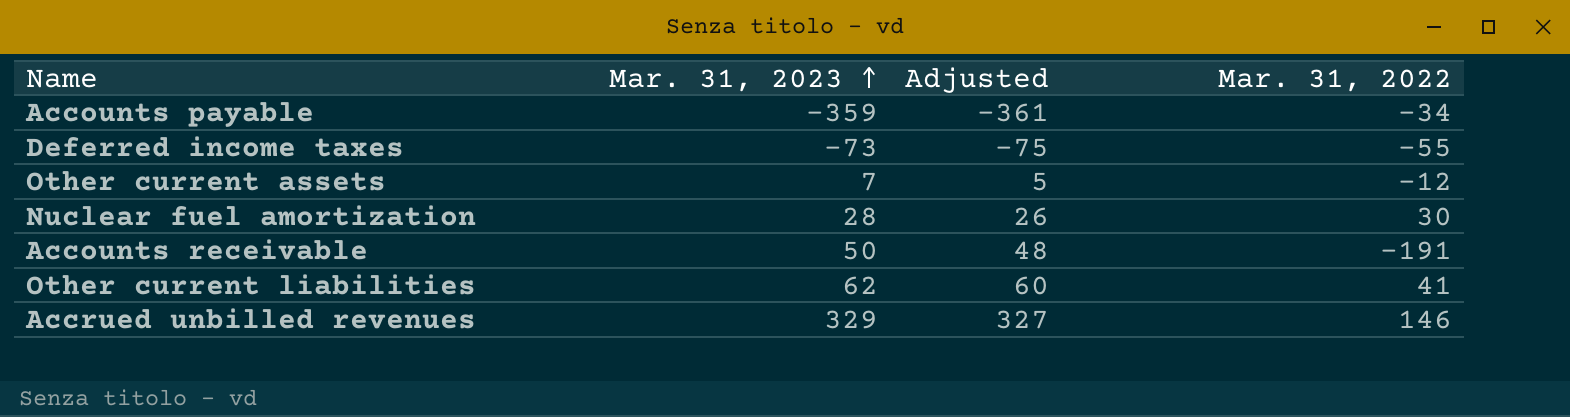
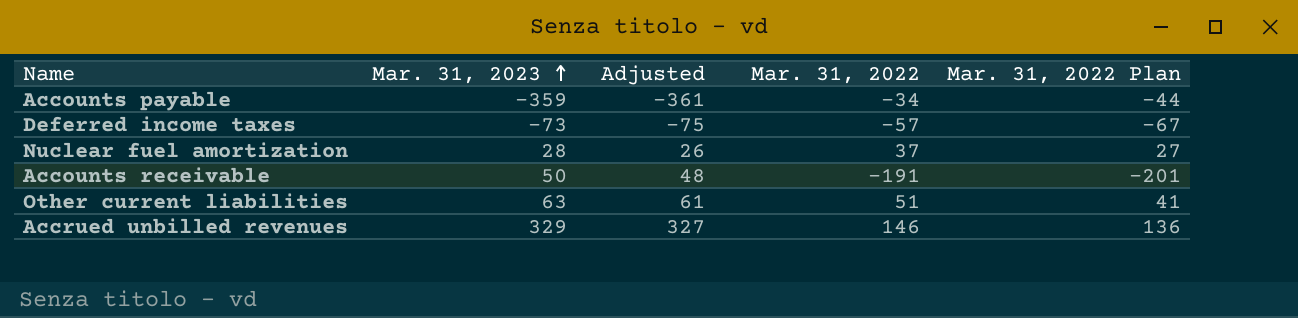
column Mar. 31, 2022 Plan | formula: none -> [Mar. 31, 2022] - 10
row Other current assets: 7 | 5 | -12 -> none
Deferred income taxes | Mar. 31, 2022: -55 -> -57
Nuclear fuel amortization | Mar. 31, 2022: 30 -> 37
Other current liabilities | Mar. 31, 2023: 62 -> 63
Other current liabilities | Adjusted: 60 -> 61
Other current liabilities | Mar. 31, 2022: 41 -> 51

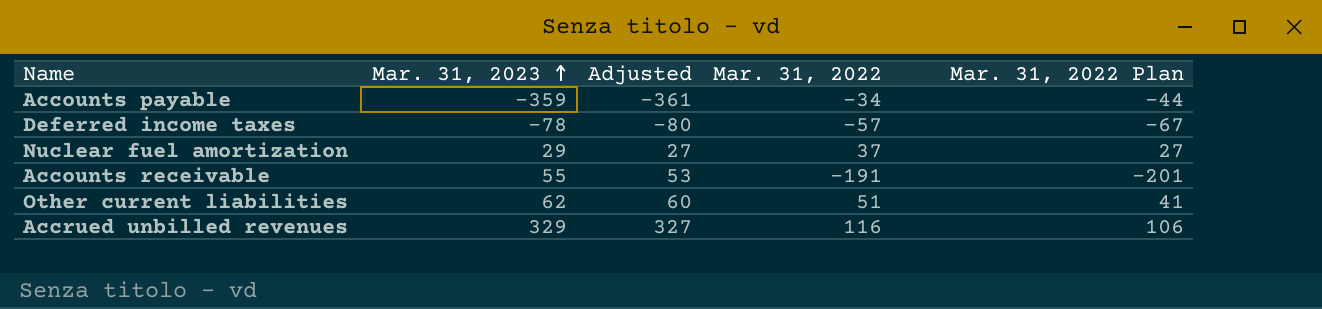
Deferred income taxes | Mar. 31, 2023: -73 -> -78
Deferred income taxes | Adjusted: -75 -> -80
Nuclear fuel amortization | Mar. 31, 2023: 28 -> 29
Nuclear fuel amortization | Adjusted: 26 -> 27
Accounts receivable | Mar. 31, 2023: 50 -> 55
Accounts receivable | Adjusted: 48 -> 53
Other current liabilities | Mar. 31, 2023: 63 -> 62
Other current liabilities | Adjusted: 61 -> 60
Accrued unbilled revenues | Mar. 31, 2022: 146 -> 116
Accrued unbilled revenues | Mar. 31, 2022 Plan: 136 -> 106

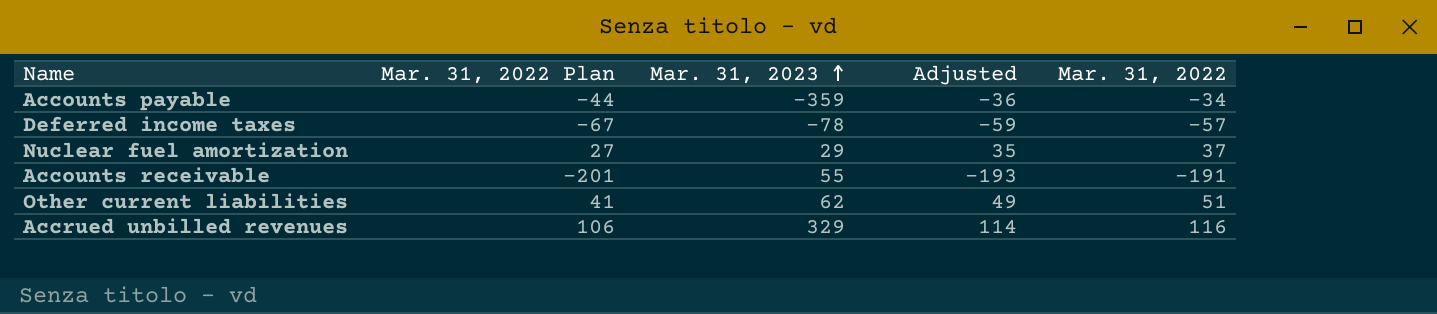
column Mar. 31, 2022 Plan | position: 5 -> 2
column Adjusted | formula: [Mar. 31, 2023] - 2 -> [Mar. 31, 2022] - 2

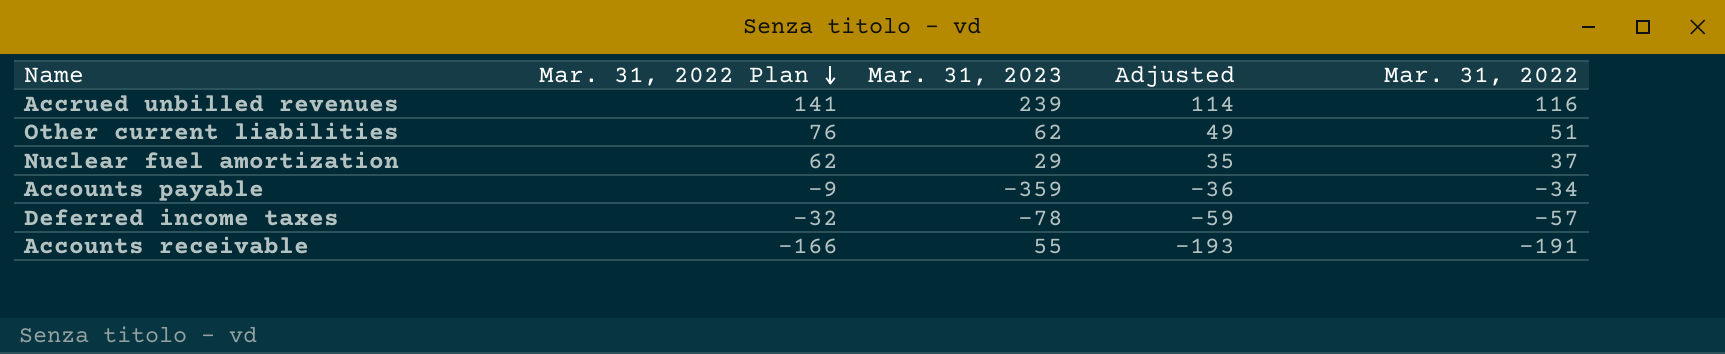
row order: Mar. 31, 2023 ascending -> Mar. 31, 2022 Plan descending
column Mar. 31, 2022 Plan | formula: [Mar. 31, 2022] - 10 -> [Mar. 31, 2022] + 25
Accrued unbilled revenues | Mar. 31, 2023: 329 -> 239

